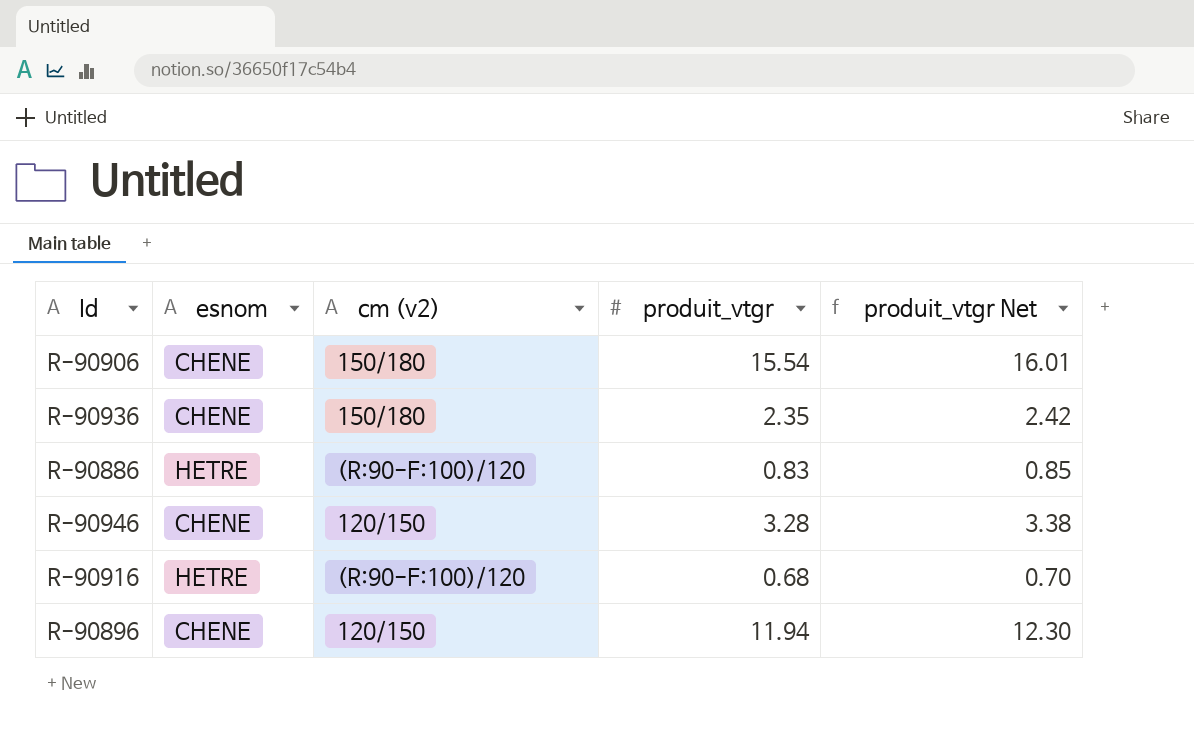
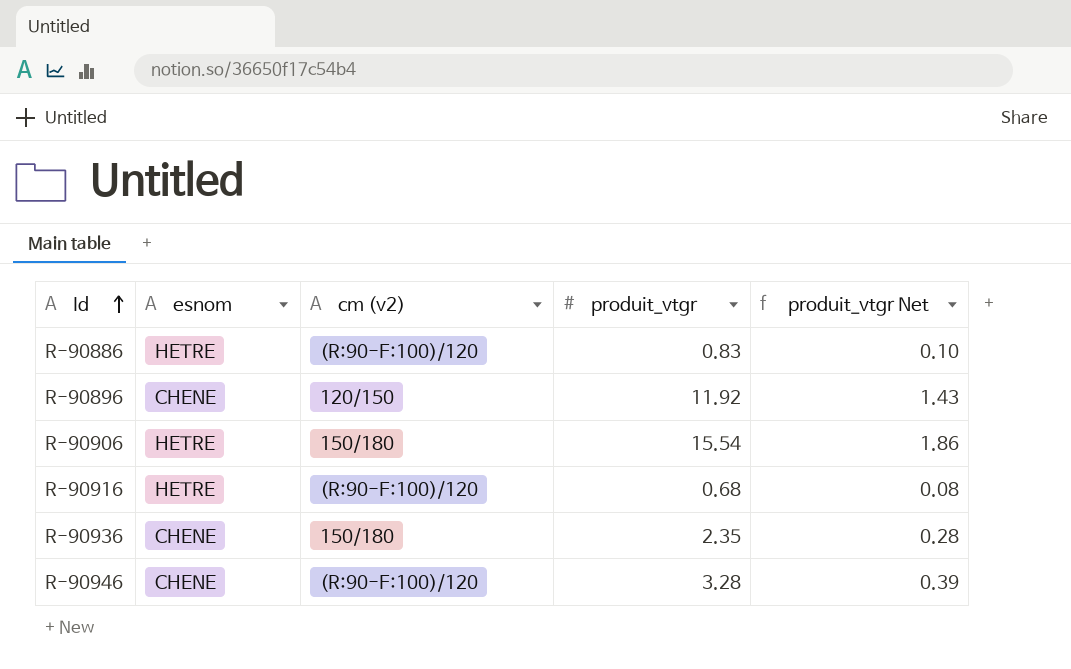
row order: none -> Id ascending
column produit_vtgr Net | formula: [produit_vtgr] * 1.03 -> [produit_vtgr] * 0.12
R-90896 | produit_vtgr: 11.94 -> 11.92
R-90906 | esnom: CHENE -> HETRE
R-90946 | cm (v2): 120/150 -> (R:90-F:100)/120

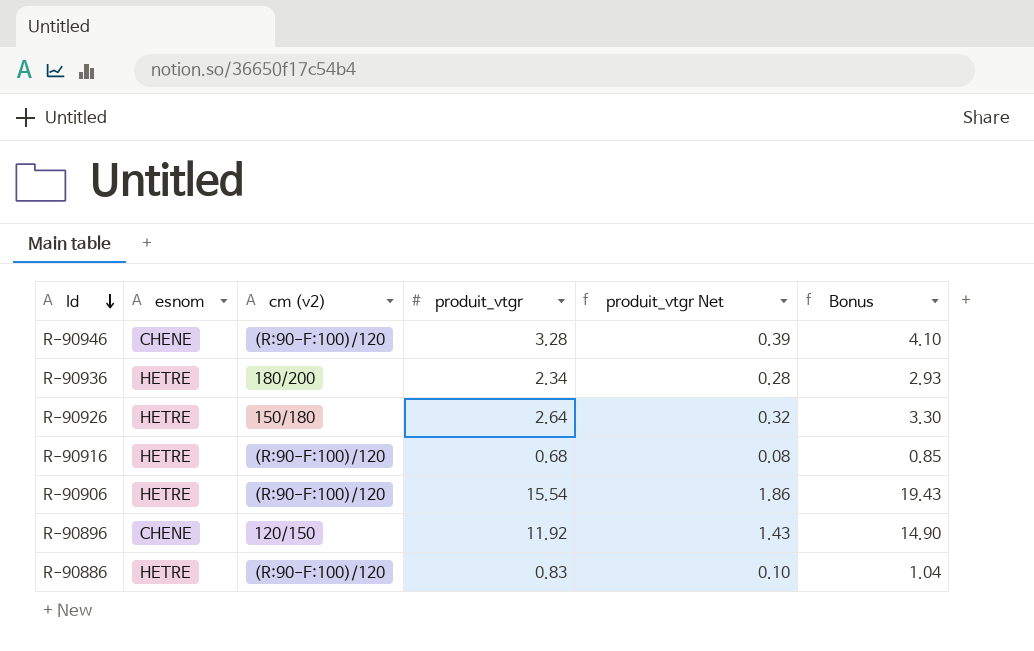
row order: Id ascending -> Id descending
column Bonus | formula: none -> [produit_vtgr] * 1.25
R-90936 | esnom: CHENE -> HETRE
R-90936 | cm (v2): 150/180 -> 180/200
R-90936 | produit_vtgr: 2.35 -> 2.34
row R-90926: none -> HETRE | 150/180 | 2.64 | 0.32 | 3.30
R-90906 | cm (v2): 150/180 -> (R:90-F:100)/120

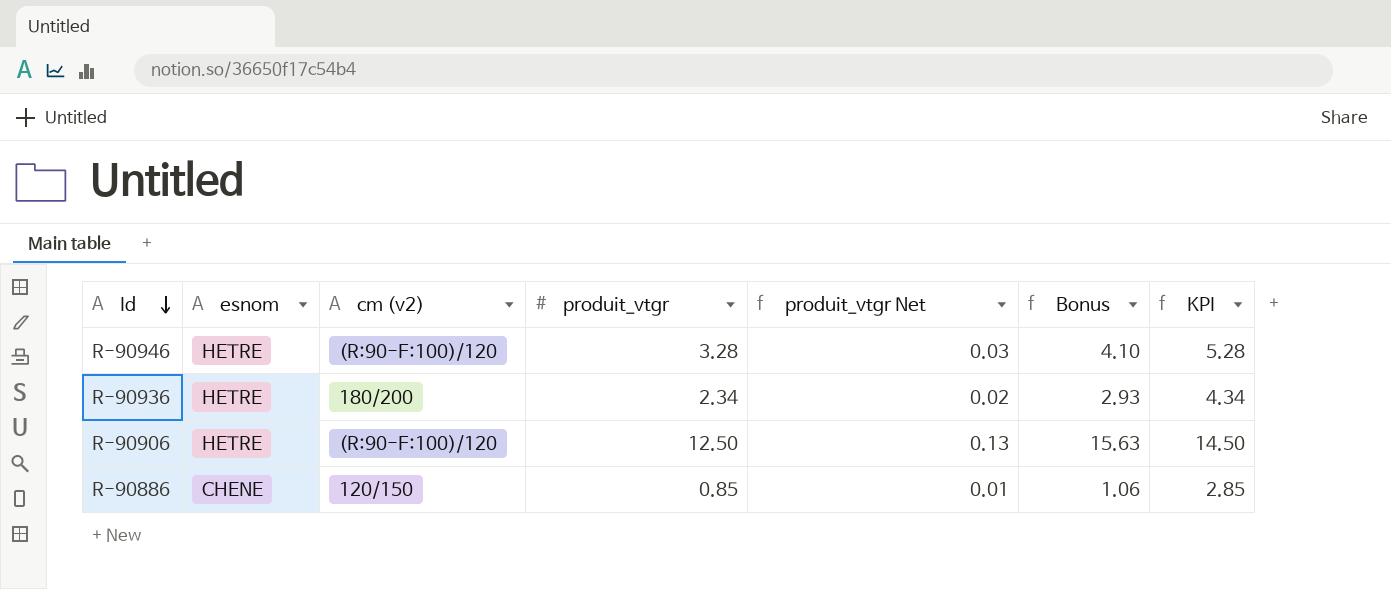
column produit_vtgr Net | formula: [produit_vtgr] * 0.12 -> [produit_vtgr] * 0.01
column KPI | formula: none -> [produit_vtgr] + 2
row R-90926: HETRE | 150/180 | 2.64 | 0.32 | 3.30 -> none
row R-90916: HETRE | (R:90-F:100)/120 | 0.68 | 0.08 | 0.85 -> none
row R-90896: CHENE | 120/150 | 11.92 | 1.43 | 14.90 -> none
R-90946 | esnom: CHENE -> HETRE
R-90906 | produit_vtgr: 15.54 -> 12.50
R-90906 | Bonus: 19.43 -> 15.63
R-90886 | esnom: HETRE -> CHENE
R-90886 | cm (v2): (R:90-F:100)/120 -> 120/150
R-90886 | produit_vtgr: 0.83 -> 0.85
R-90886 | Bonus: 1.04 -> 1.06

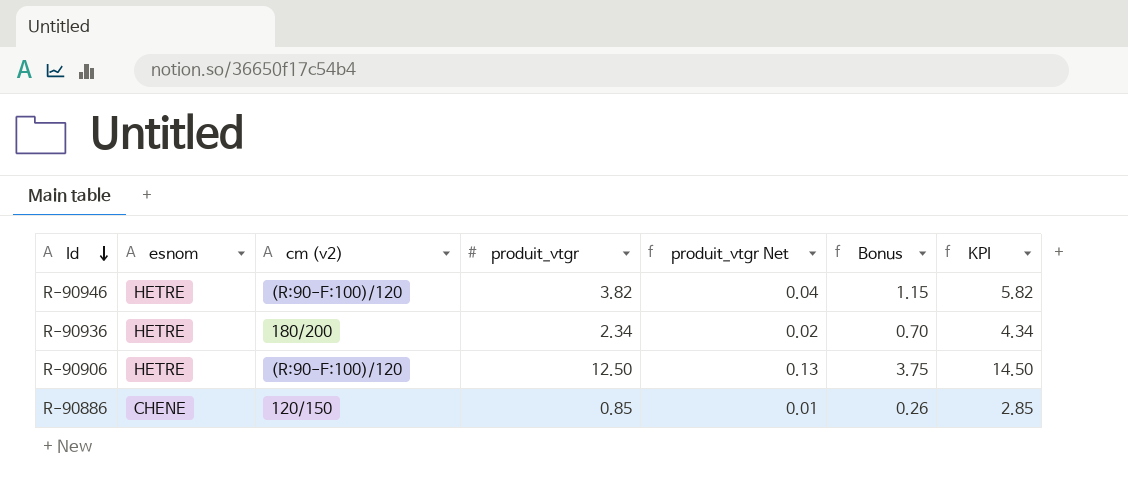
column Bonus | formula: [produit_vtgr] * 1.25 -> [produit_vtgr] * 0.3
R-90946 | produit_vtgr: 3.28 -> 3.82
R-90946 | produit_vtgr Net: 0.03 -> 0.04
R-90946 | KPI: 5.28 -> 5.82

